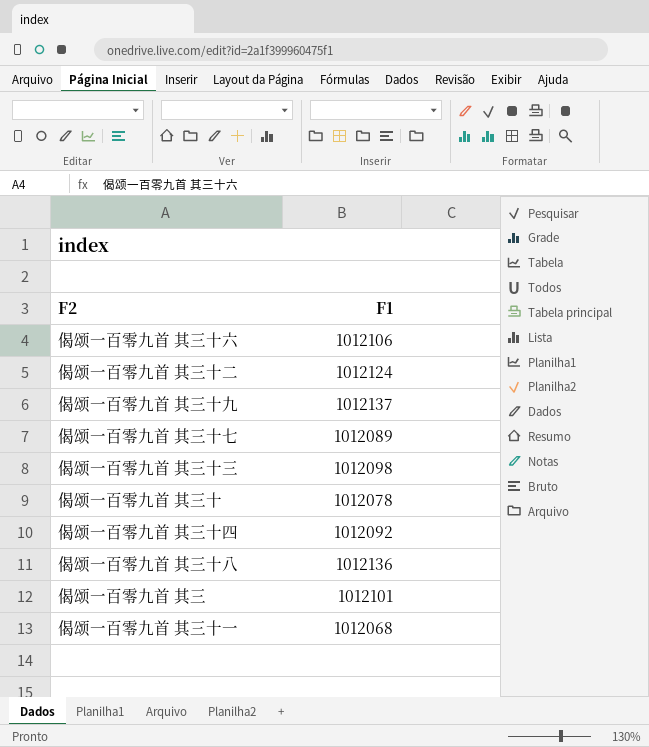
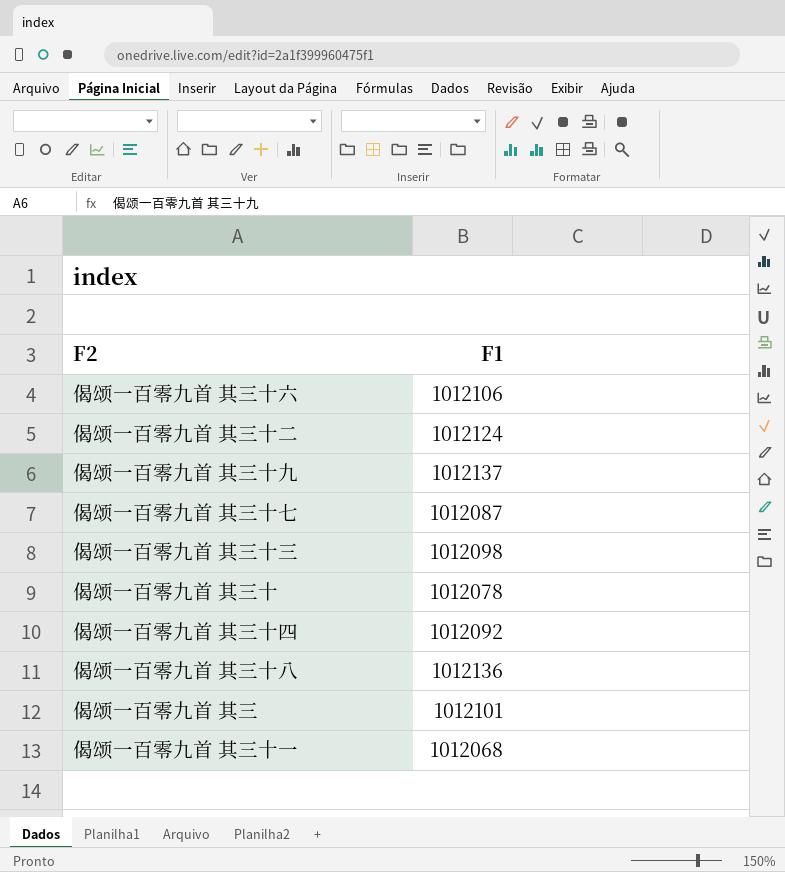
偈颂一百零九首 其三十七 | F1: 1012089 -> 1012087

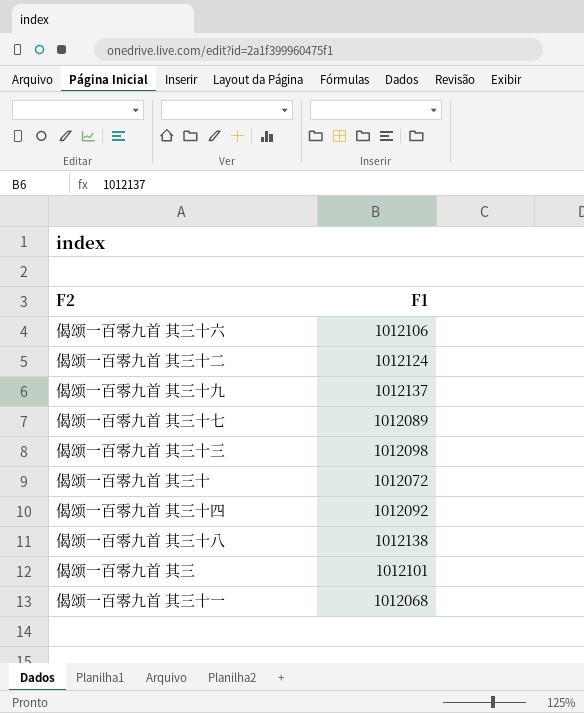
偈颂一百零九首 其三十七 | F1: 1012087 -> 1012089
偈颂一百零九首 其三十 | F1: 1012078 -> 1012072
偈颂一百零九首 其三十八 | F1: 1012136 -> 1012138

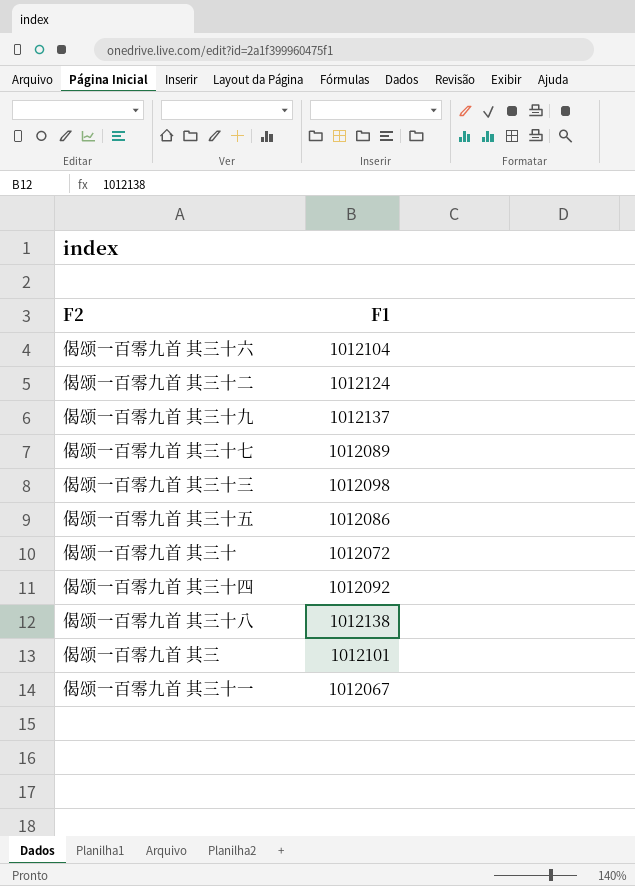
偈颂一百零九首 其三十六 | F1: 1012106 -> 1012104
row 偈颂一百零九首 其三十五: none -> 1012086
偈颂一百零九首 其三十一 | F1: 1012068 -> 1012067

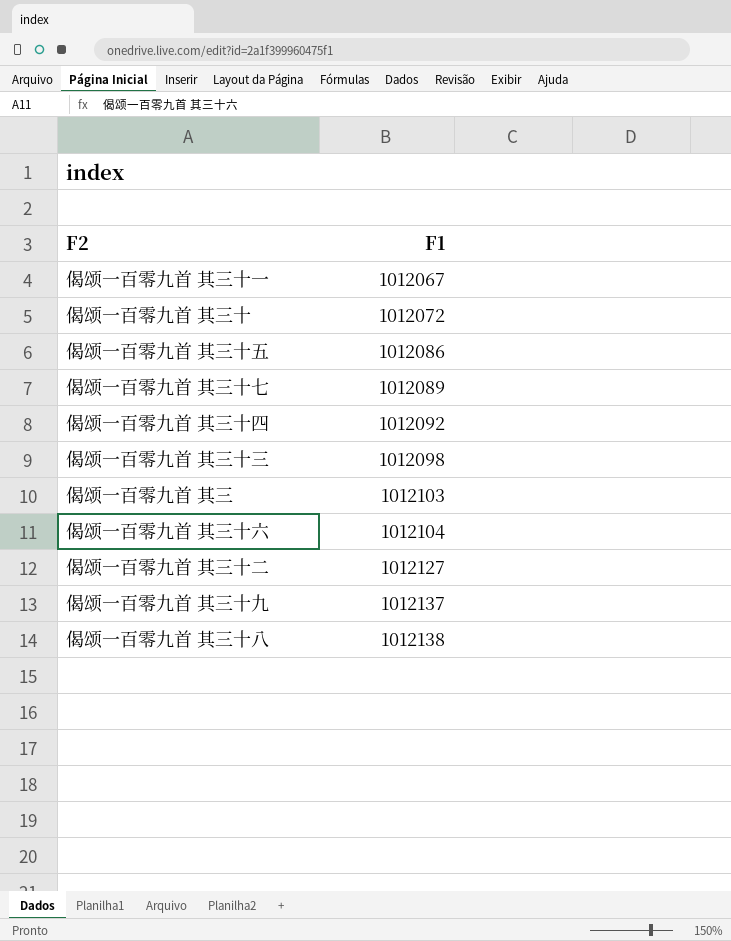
row order: none -> F1 ascending
偈颂一百零九首 其三 | F1: 1012101 -> 1012103
偈颂一百零九首 其三十二 | F1: 1012124 -> 1012127

